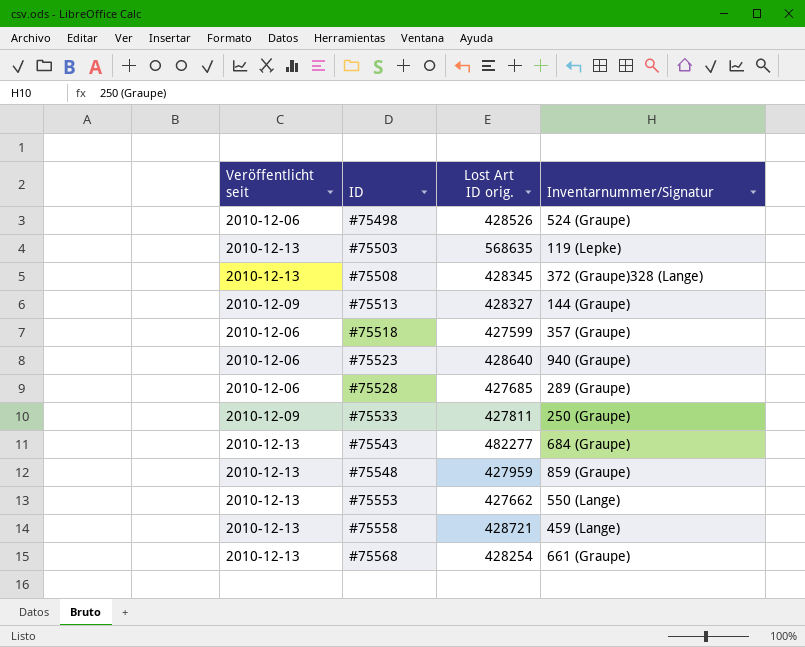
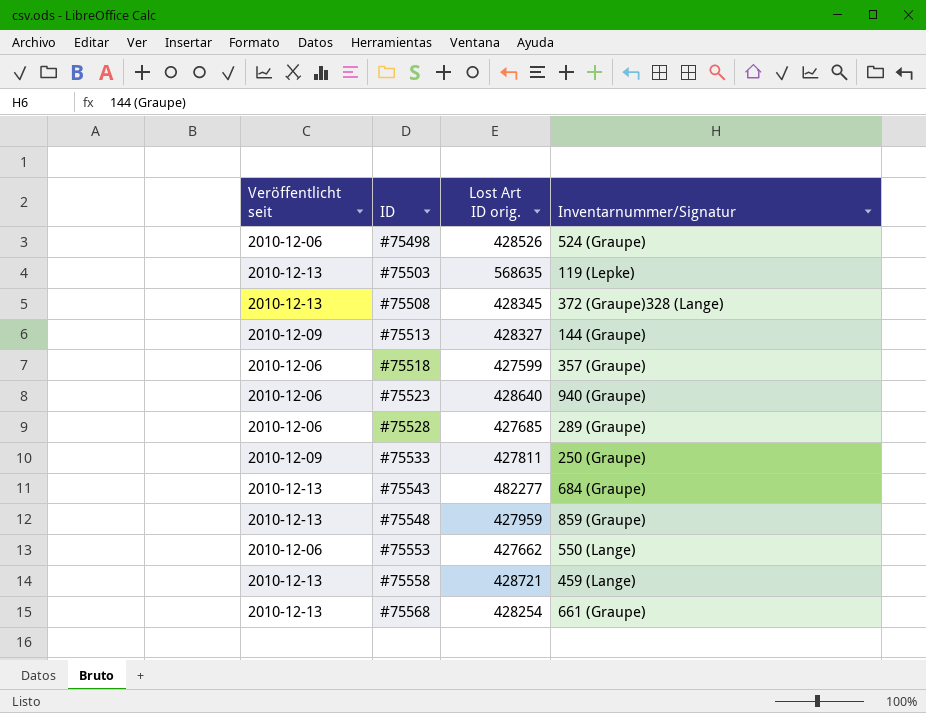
#75553 | Veröffentlicht seit: 2010-12-13 -> 2010-12-06

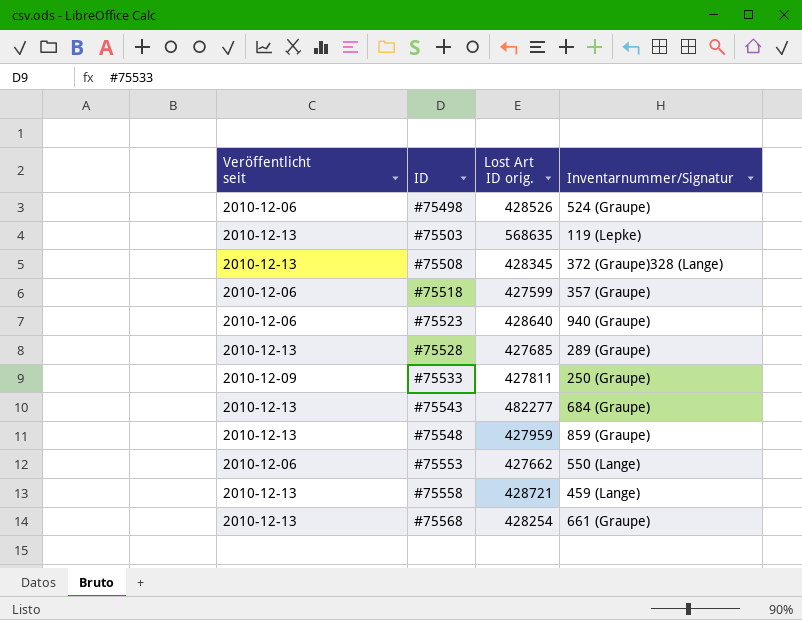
row #75513: 2010-12-09 | 428327 | 144 (Graupe) -> none
#75528 | Veröffentlicht seit: 2010-12-06 -> 2010-12-13

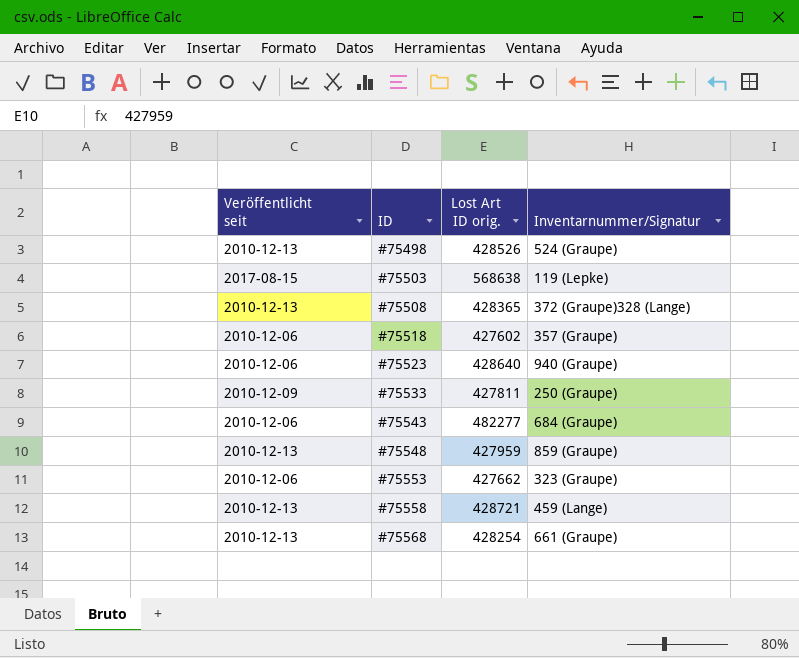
row #75528: 2010-12-13 | 427685 | 289 (Graupe) -> none
#75498 | Veröffentlicht seit: 2010-12-06 -> 2010-12-13
#75503 | Veröffentlicht seit: 2010-12-13 -> 2017-08-15
#75503 | Lost Art ID orig.: 568635 -> 568638
#75508 | Lost Art ID orig.: 428345 -> 428365
#75518 | Lost Art ID orig.: 427599 -> 427602
#75543 | Veröffentlicht seit: 2010-12-13 -> 2010-12-06
#75553 | Inventarnummer/Signatur: 550 (Lange) -> 323 (Graupe)

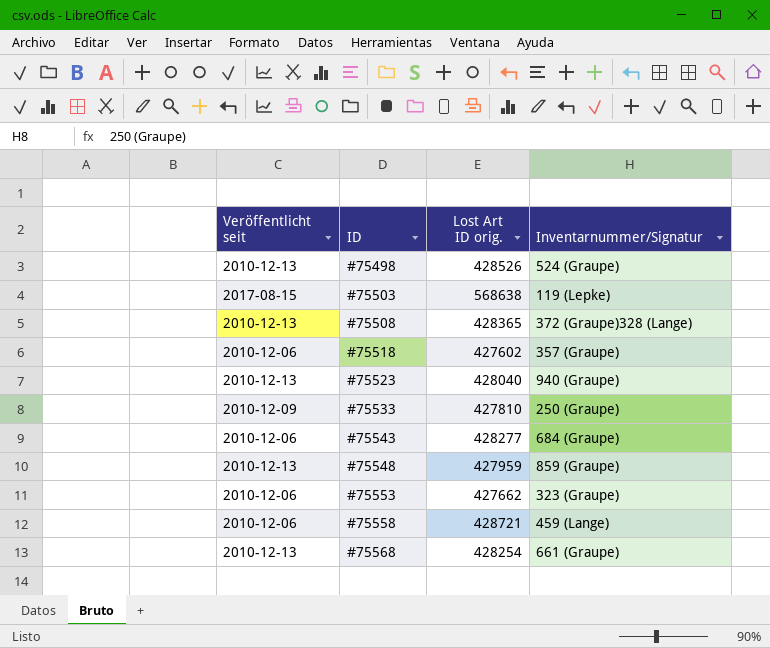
#75523 | Veröffentlicht seit: 2010-12-06 -> 2010-12-13
#75523 | Lost Art ID orig.: 428640 -> 428040
#75533 | Lost Art ID orig.: 427811 -> 427810
#75543 | Lost Art ID orig.: 482277 -> 428277
#75558 | Veröffentlicht seit: 2010-12-13 -> 2010-12-06

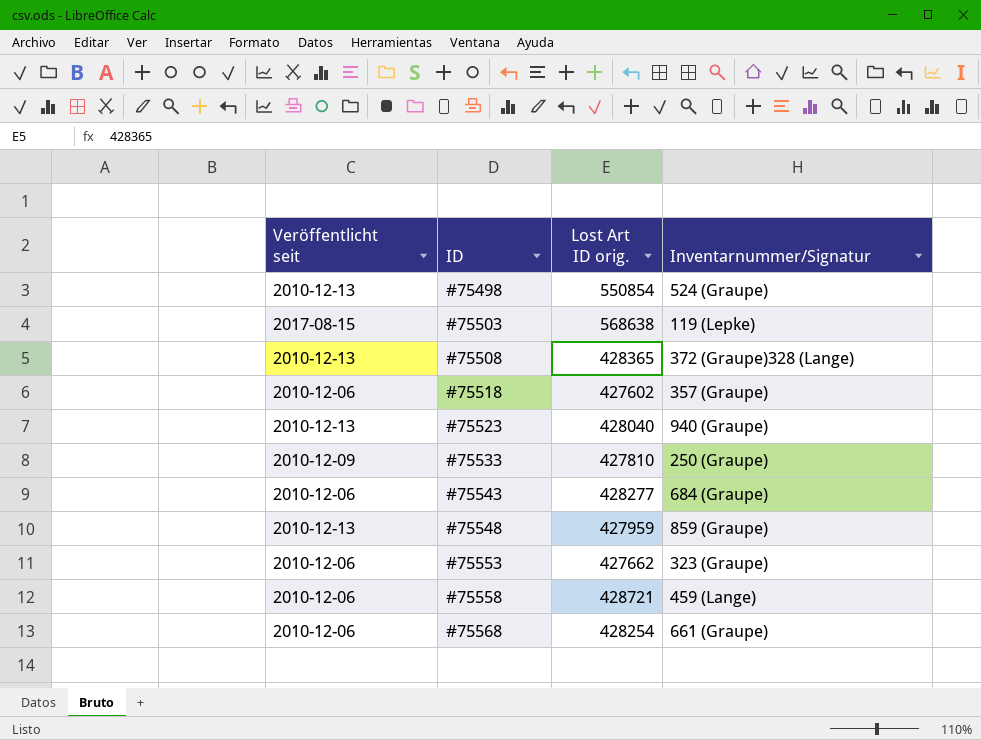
#75498 | Lost Art ID orig.: 428526 -> 550854
#75568 | Veröffentlicht seit: 2010-12-13 -> 2010-12-06

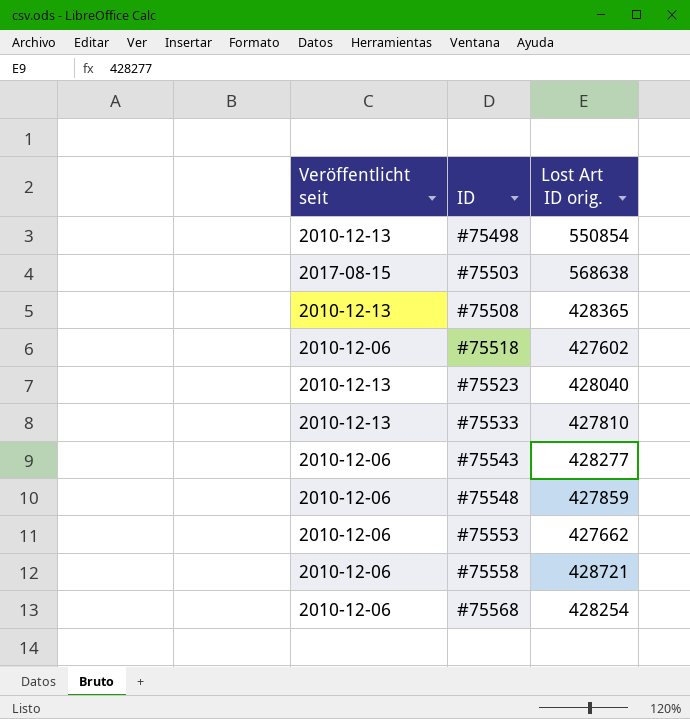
column Inventarnummer/Signatur | position: 4 -> none
#75533 | Veröffentlicht seit: 2010-12-09 -> 2010-12-13
#75548 | Veröffentlicht seit: 2010-12-13 -> 2010-12-06
#75548 | Lost Art ID orig.: 427959 -> 427859

